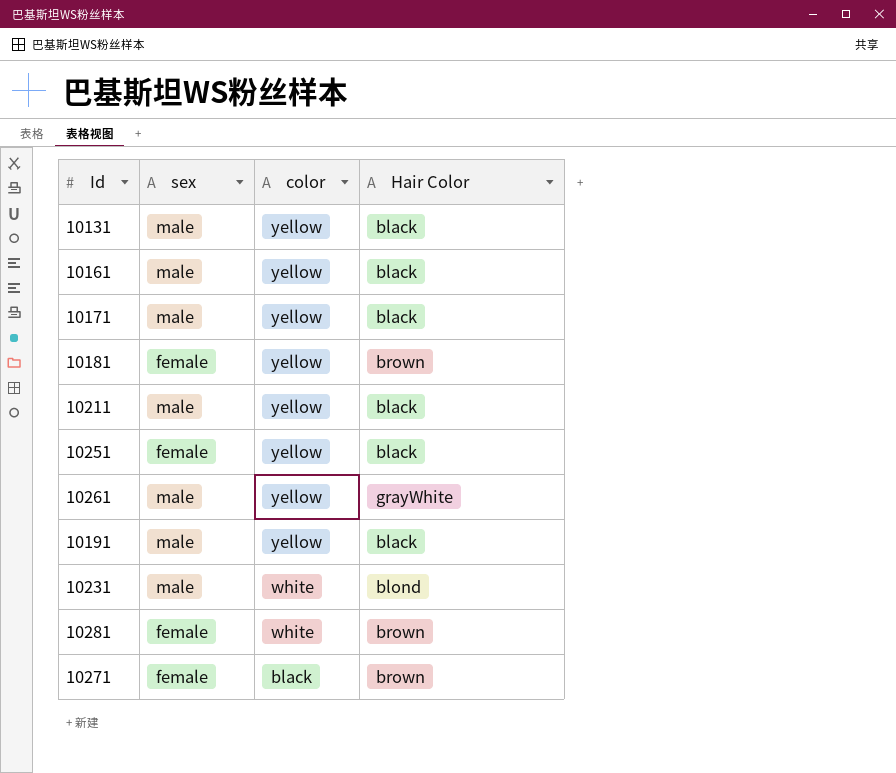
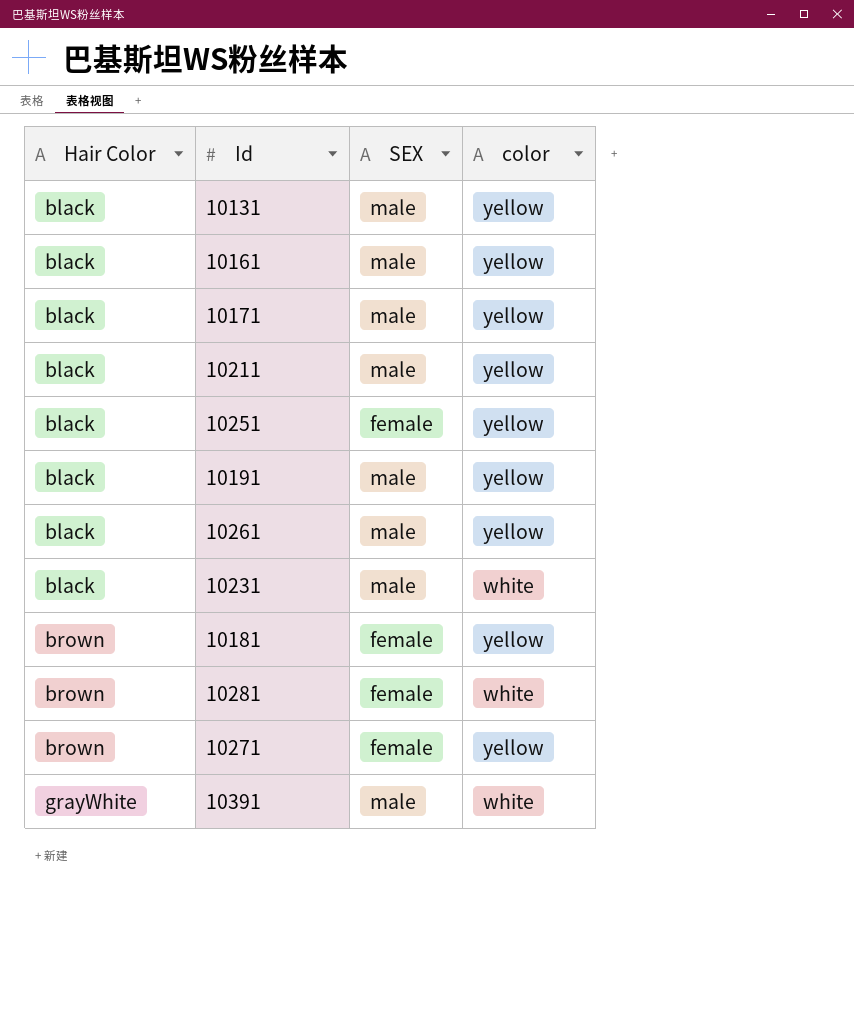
row order: color descending -> Hair Color ascending
column Hair Color | position: 4 -> 1
column name: sex -> SEX
10261 | Hair Color: grayWhite -> black
10231 | Hair Color: blond -> black
10271 | color: black -> yellow
row 10391: none -> grayWhite | male | white

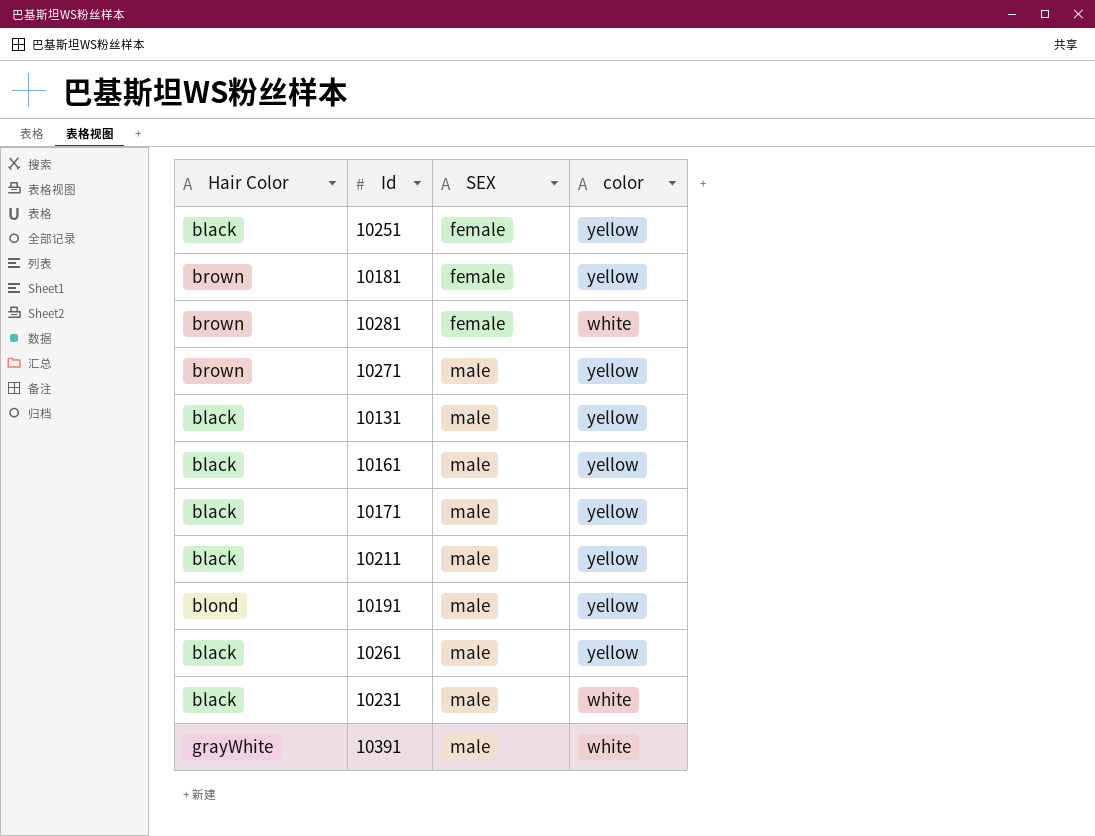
row order: Hair Color ascending -> SEX ascending
10271 | SEX: female -> male
10191 | Hair Color: black -> blond

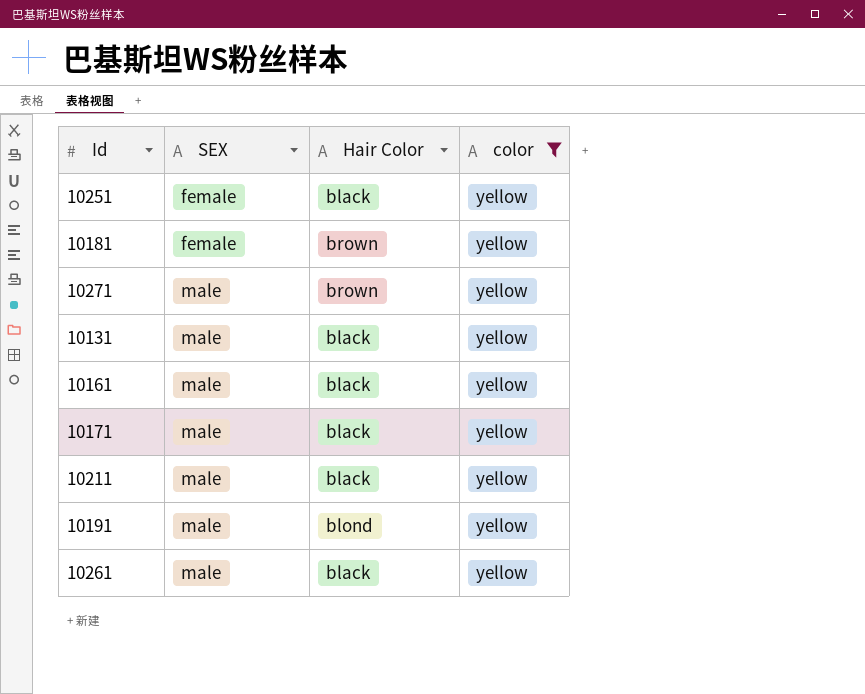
filter: none -> color = yellow
column Hair Color | position: 1 -> 3

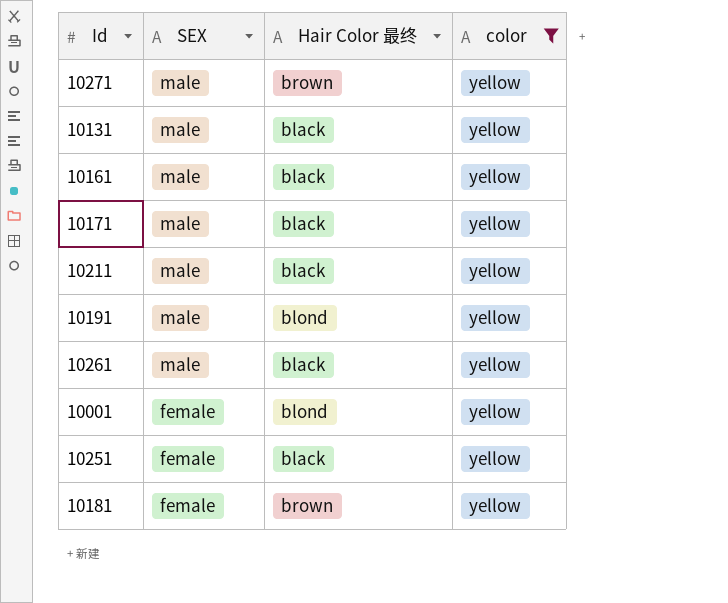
row order: SEX ascending -> SEX descending
column name: Hair Color -> Hair Color 最终
row 10001: none -> female | blond | yellow

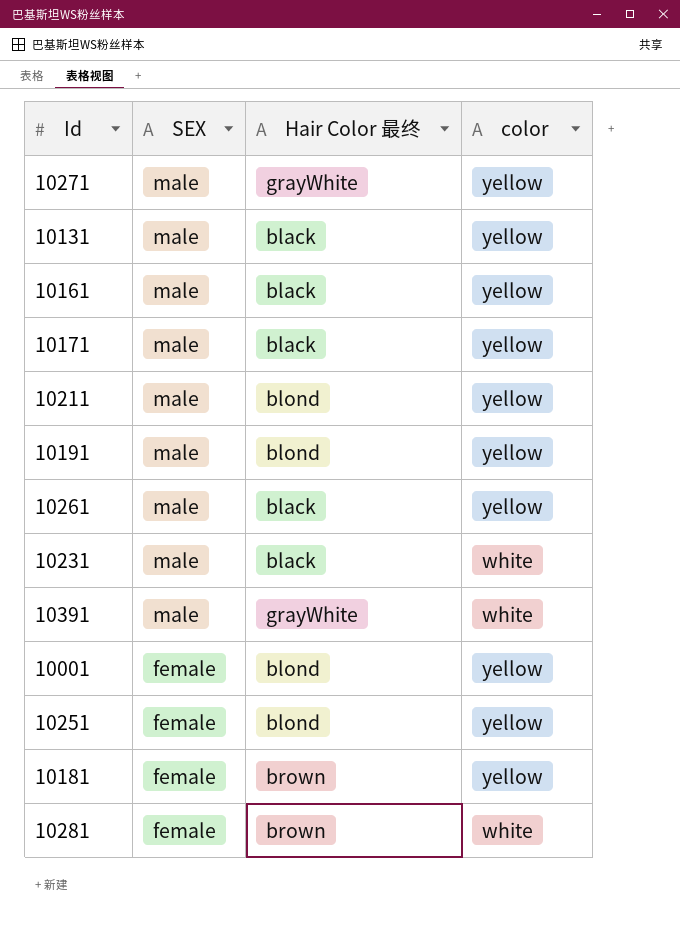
filter: color = yellow -> none
10271 | Hair Color 最终: brown -> grayWhite
10211 | Hair Color 最终: black -> blond
10251 | Hair Color 最终: black -> blond

